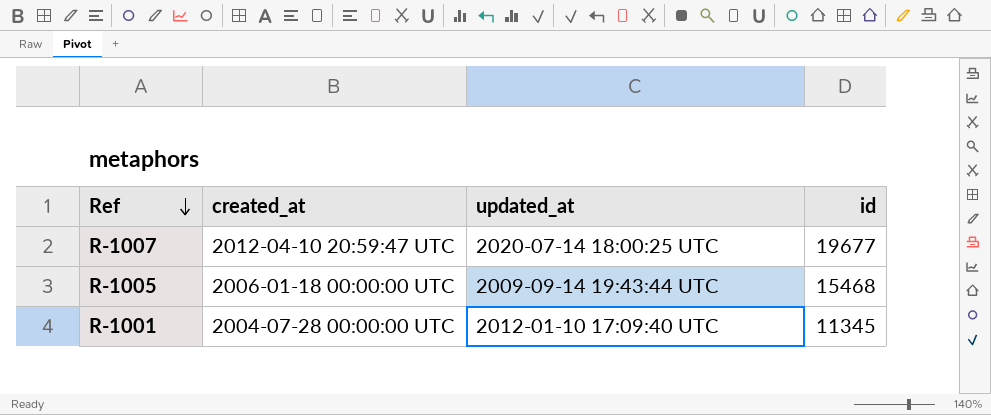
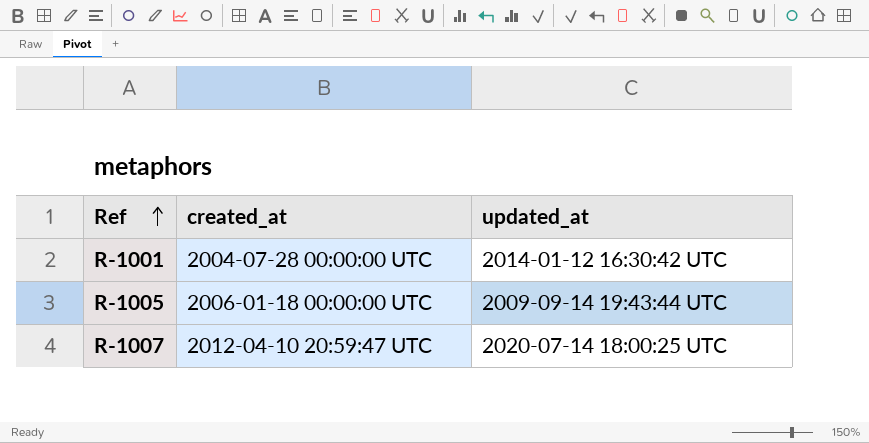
row order: Ref descending -> Ref ascending
column id | position: 4 -> none
R-1001 | updated_at: 2012-01-10 17:09:40 UTC -> 2014-01-12 16:30:42 UTC

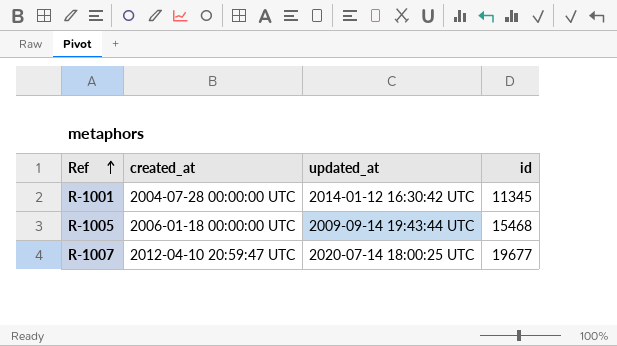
column id | position: none -> 4

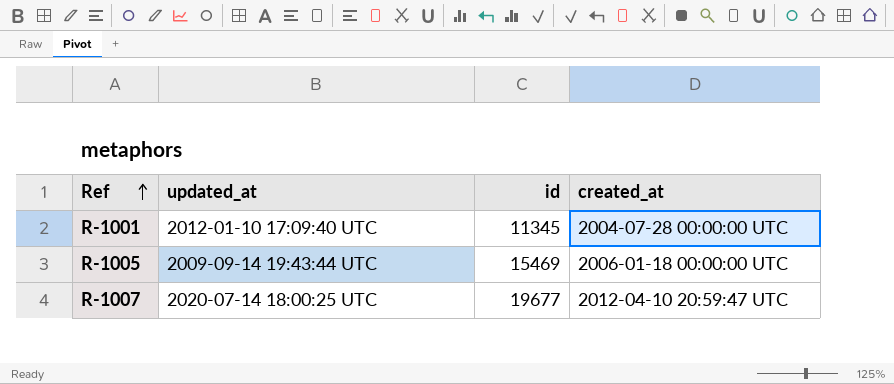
column created_at | position: 2 -> 4
R-1001 | updated_at: 2014-01-12 16:30:42 UTC -> 2012-01-10 17:09:40 UTC
R-1005 | id: 15468 -> 15469

